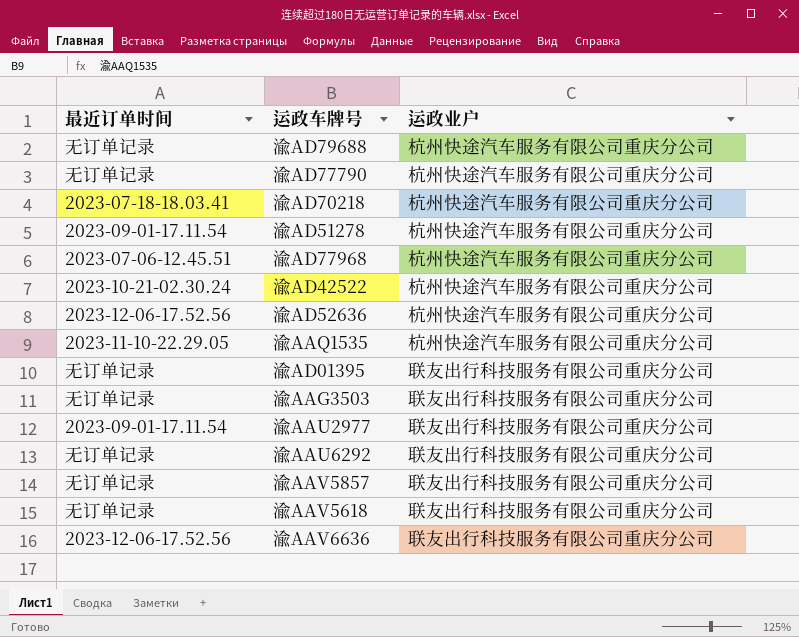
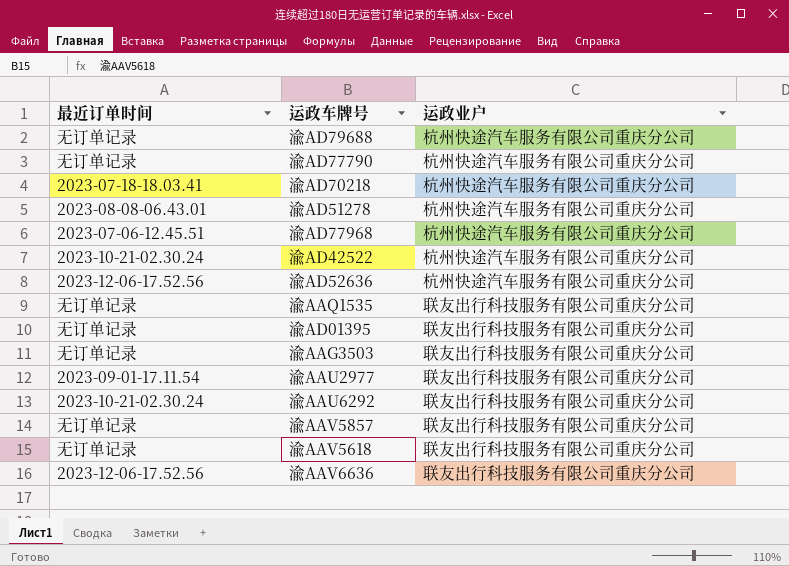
渝AD51278 | 最近订单时间: 2023-09-01-17.11.54 -> 2023-08-08-06.43.01
渝AAQ1535 | 最近订单时间: 2023-11-10-22.29.05 -> 无订单记录
渝AAQ1535 | 运政业户: 杭州快途汽车服务有限公司重庆分公司 -> 联友出行科技服务有限公司重庆分公司
渝AAU6292 | 最近订单时间: 无订单记录 -> 2023-10-21-02.30.24

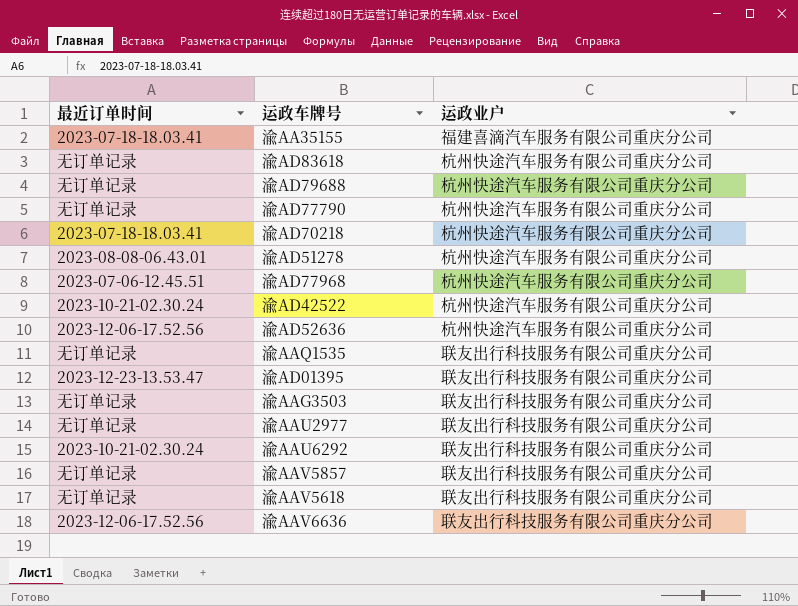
row 渝AA35155: none -> 2023-07-18-18.03.41 | 福建喜滴汽车服务有限公司重庆分公司
row 渝AD83618: none -> 无订单记录 | 杭州快途汽车服务有限公司重庆分公司
渝AD01395 | 最近订单时间: 无订单记录 -> 2023-12-23-13.53.47
渝AAU2977 | 最近订单时间: 2023-09-01-17.11.54 -> 无订单记录

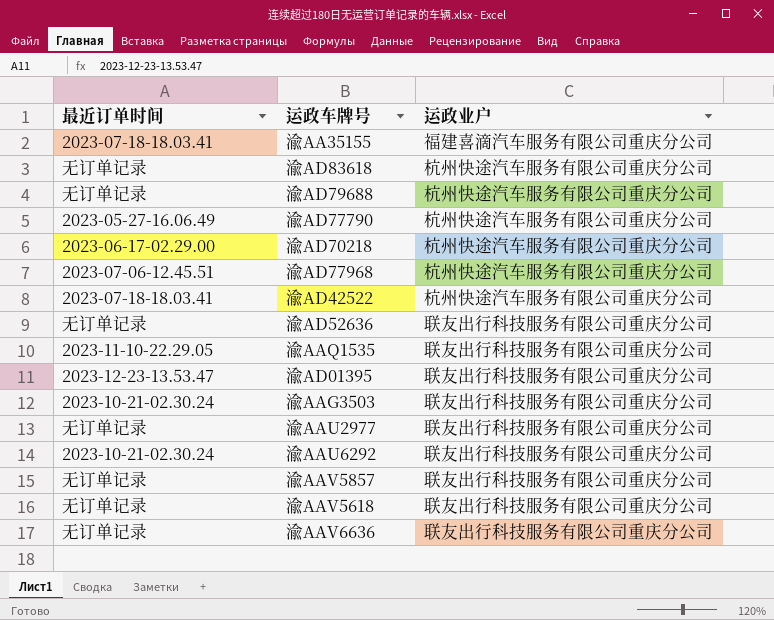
row 渝AD51278: 2023-08-08-06.43.01 | 杭州快途汽车服务有限公司重庆分公司 -> none
渝AD77790 | 最近订单时间: 无订单记录 -> 2023-05-27-16.06.49
渝AD70218 | 最近订单时间: 2023-07-18-18.03.41 -> 2023-06-17-02.29.00
渝AD42522 | 最近订单时间: 2023-10-21-02.30.24 -> 2023-07-18-18.03.41
渝AD52636 | 最近订单时间: 2023-12-06-17.52.56 -> 无订单记录
渝AD52636 | 运政业户: 杭州快途汽车服务有限公司重庆分公司 -> 联友出行科技服务有限公司重庆分公司
渝AAQ1535 | 最近订单时间: 无订单记录 -> 2023-11-10-22.29.05
渝AAG3503 | 最近订单时间: 无订单记录 -> 2023-10-21-02.30.24
渝AAV6636 | 最近订单时间: 2023-12-06-17.52.56 -> 无订单记录

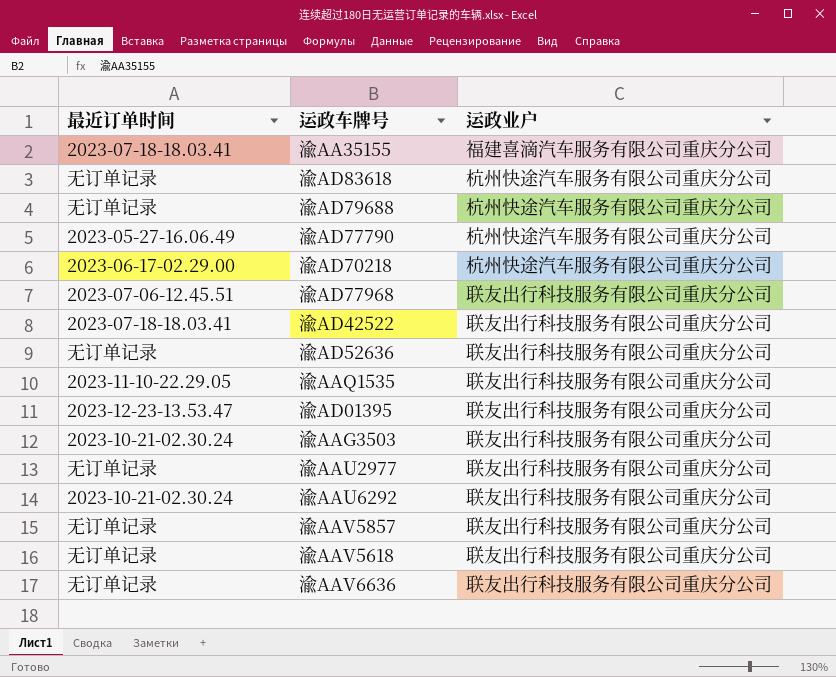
渝AD77968 | 运政业户: 杭州快途汽车服务有限公司重庆分公司 -> 联友出行科技服务有限公司重庆分公司
渝AD42522 | 运政业户: 杭州快途汽车服务有限公司重庆分公司 -> 联友出行科技服务有限公司重庆分公司

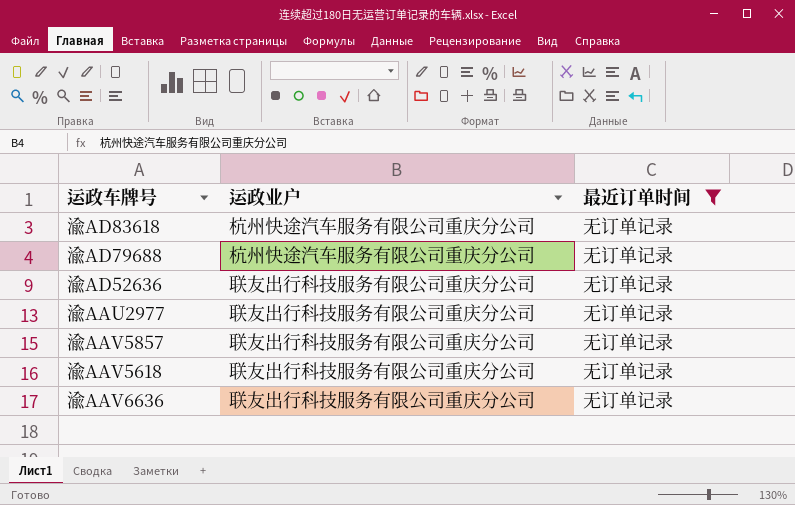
filter: none -> 最近订单时间 = 无订单记录
column 最近订单时间 | position: 1 -> 3

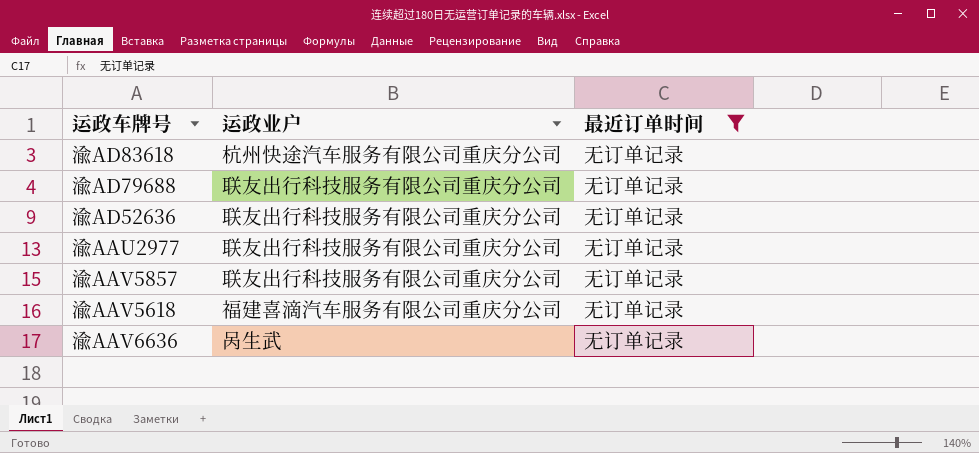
渝AD79688 | 运政业户: 杭州快途汽车服务有限公司重庆分公司 -> 联友出行科技服务有限公司重庆分公司
渝AAV5618 | 运政业户: 联友出行科技服务有限公司重庆分公司 -> 福建喜滴汽车服务有限公司重庆分公司
渝AAV6636 | 运政业户: 联友出行科技服务有限公司重庆分公司 -> 呙生武

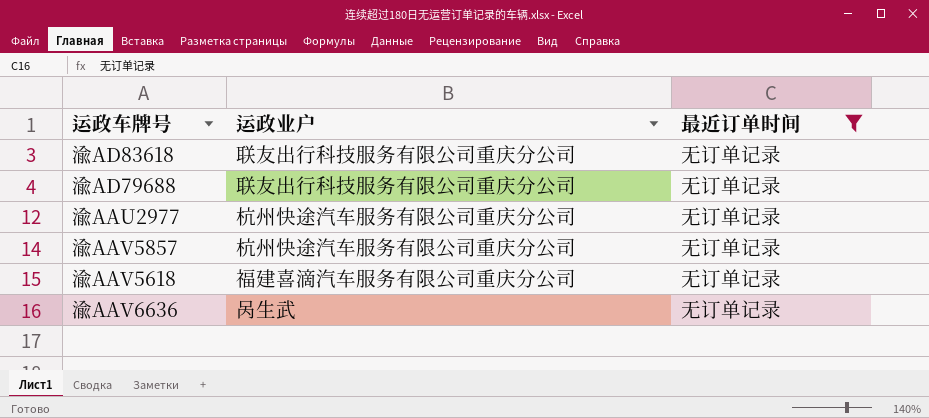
row 渝AD52636: 联友出行科技服务有限公司重庆分公司 | 无订单记录 -> none
渝AD83618 | 运政业户: 杭州快途汽车服务有限公司重庆分公司 -> 联友出行科技服务有限公司重庆分公司
渝AAU2977 | 运政业户: 联友出行科技服务有限公司重庆分公司 -> 杭州快途汽车服务有限公司重庆分公司
渝AAV5857 | 运政业户: 联友出行科技服务有限公司重庆分公司 -> 杭州快途汽车服务有限公司重庆分公司

